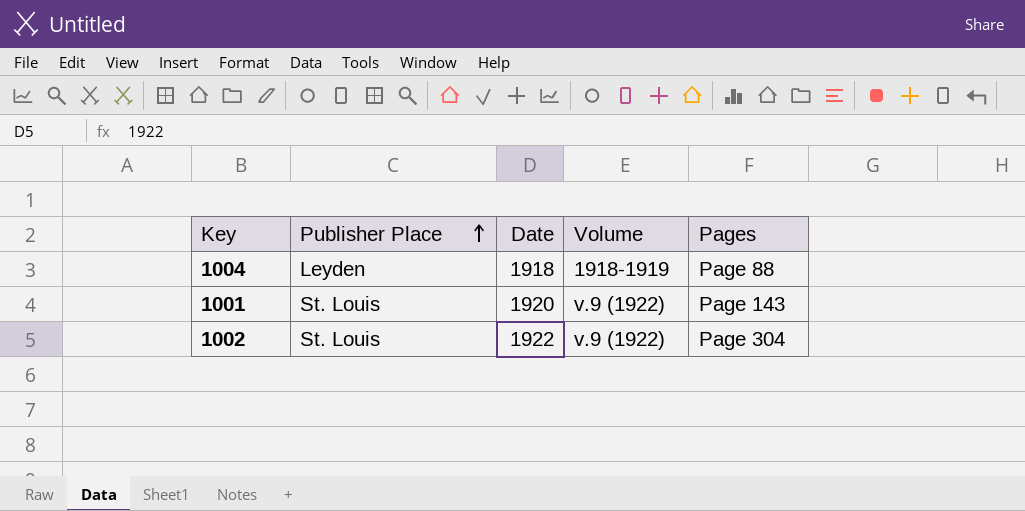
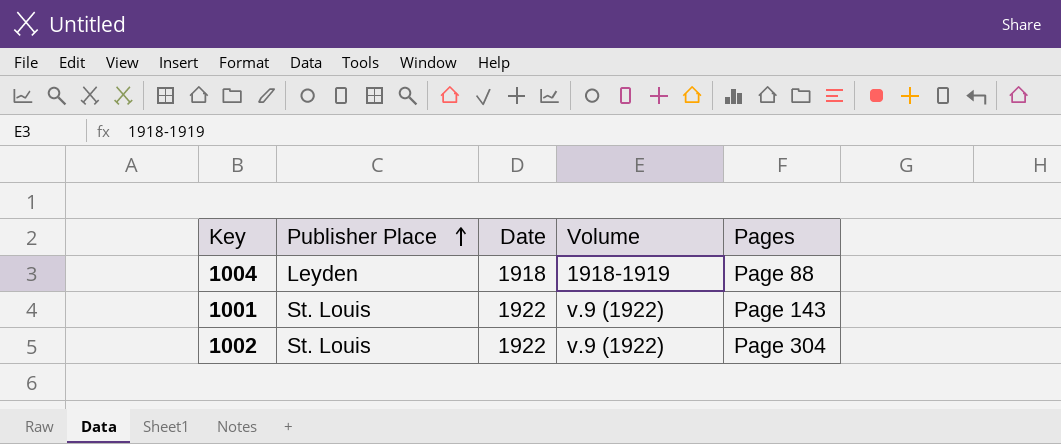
1001 | Date: 1920 -> 1922

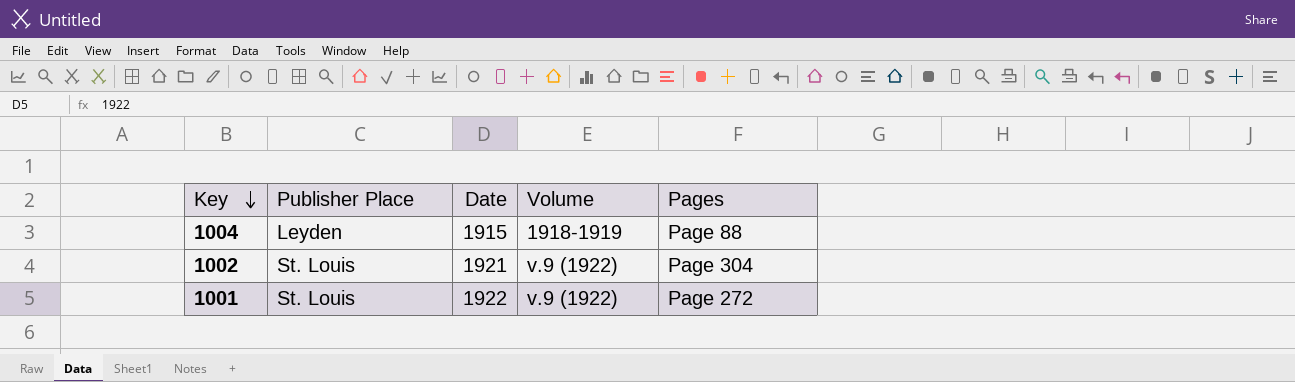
row order: Publisher Place ascending -> Key descending
1004 | Date: 1918 -> 1915
1002 | Date: 1922 -> 1921
1001 | Pages: Page 143 -> Page 272

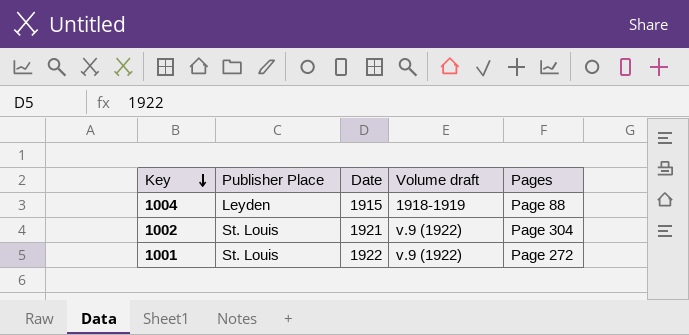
column name: Volume -> Volume draft

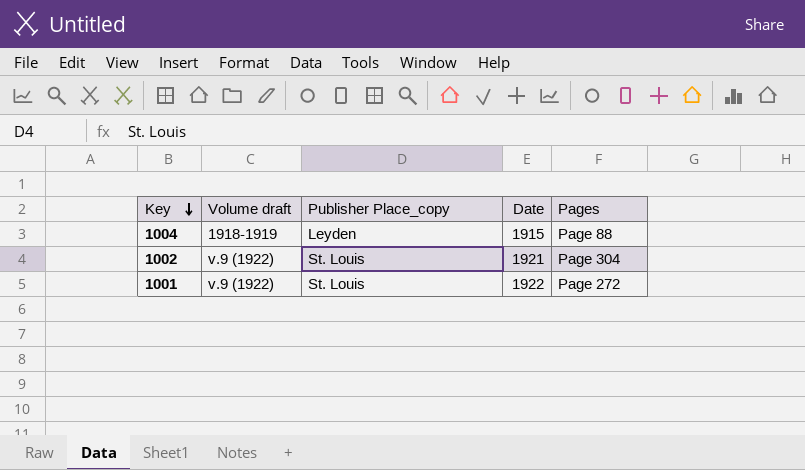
column Volume draft | position: 4 -> 2
column name: Publisher Place -> Publisher Place_copy

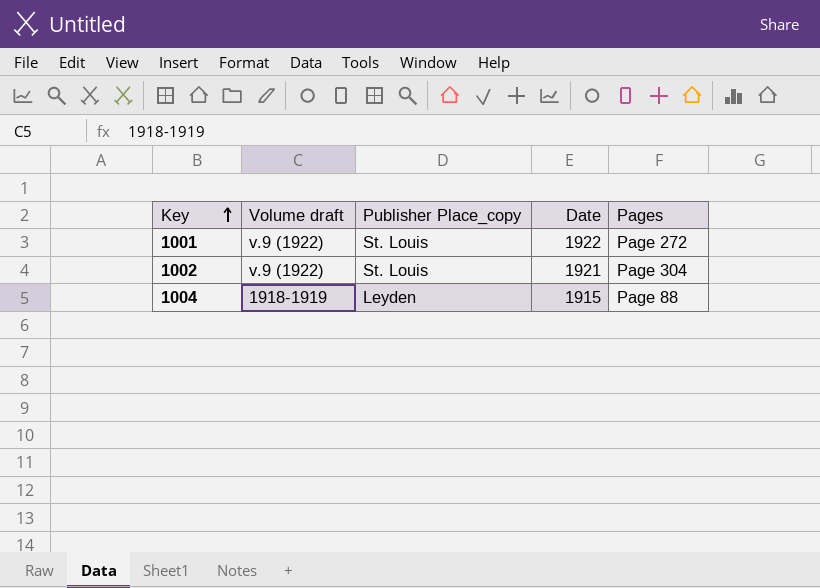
row order: Key descending -> Key ascending

